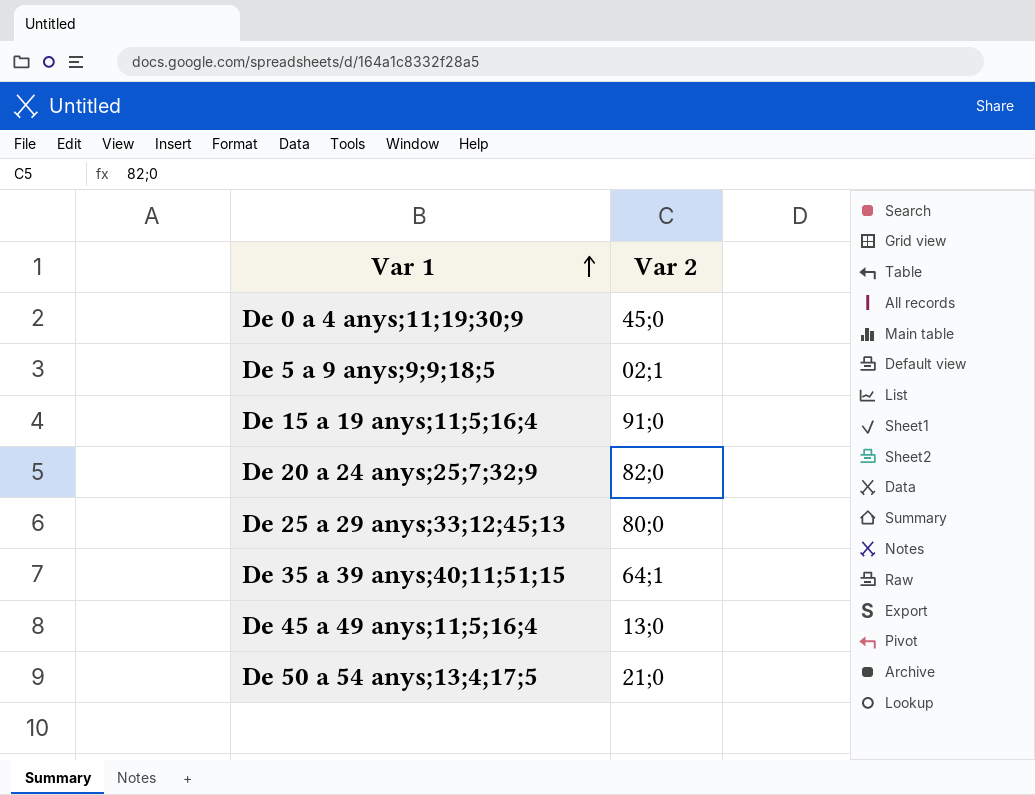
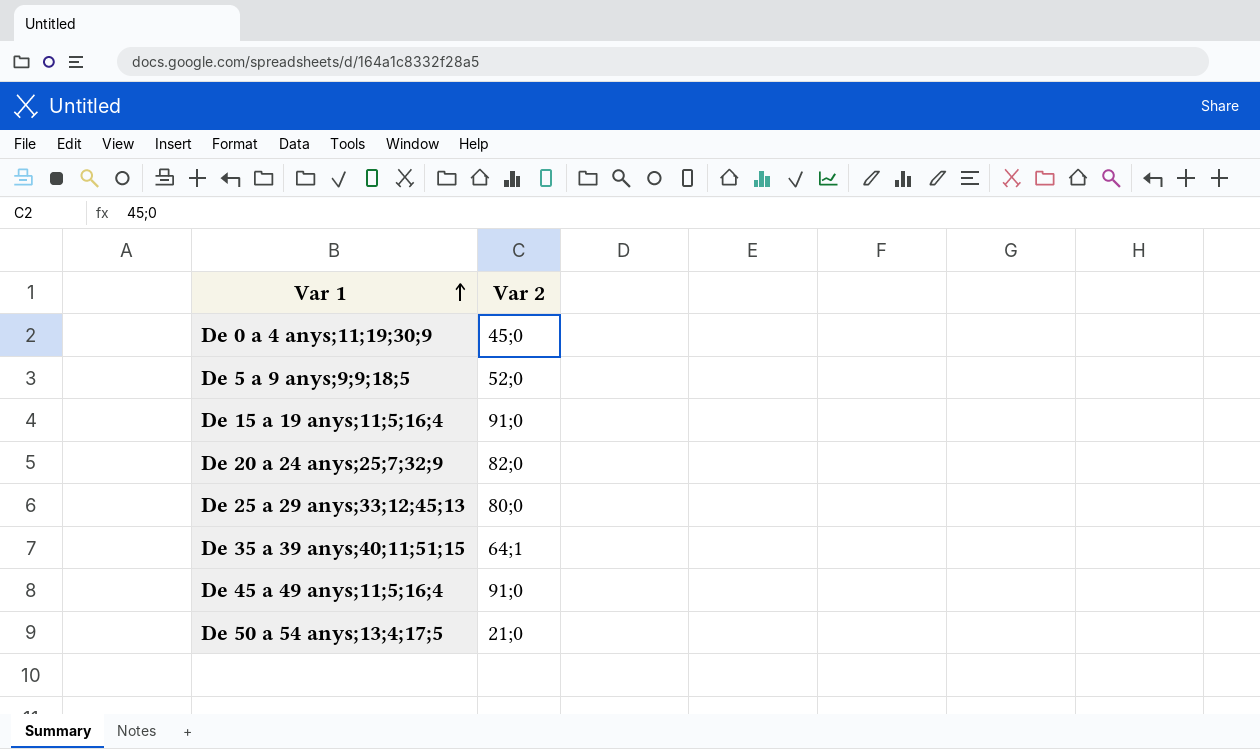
De 5 a 9 anys;9;9;18;5 | Var 2: 02;1 -> 52;0
De 45 a 49 anys;11;5;16;4 | Var 2: 13;0 -> 91;0

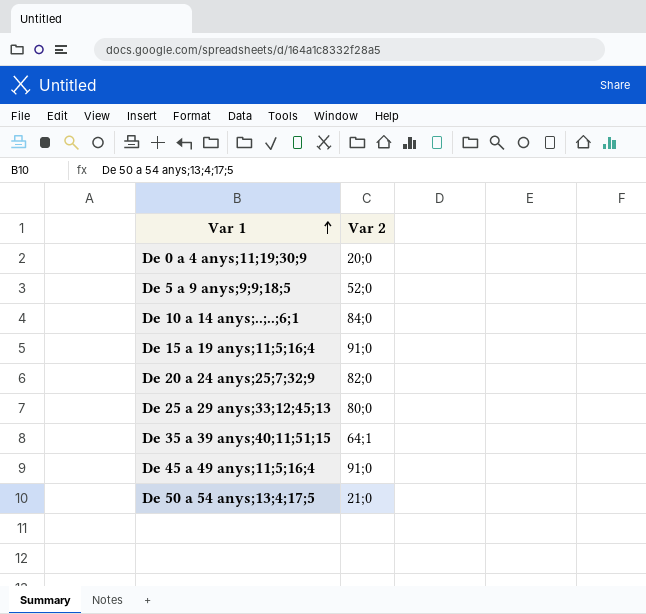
De 0 a 4 anys;11;19;30;9 | Var 2: 45;0 -> 20;0
row De 10 a 14 anys;..;..;6;1: none -> 84;0

